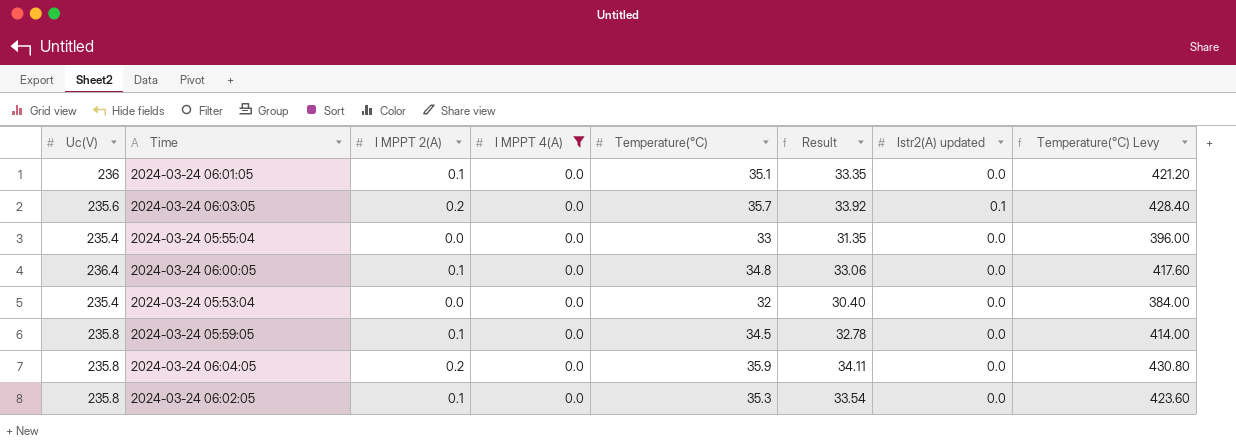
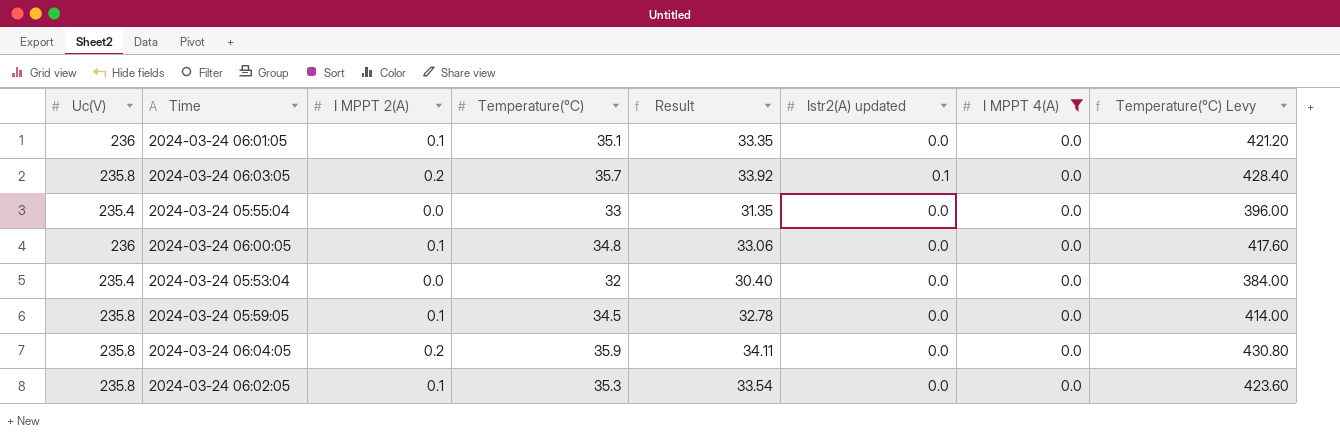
column I MPPT 4(A) | position: 4 -> 7
2024-03-24 06:03:05 | Uc(V): 235.6 -> 235.8
2024-03-24 06:00:05 | Uc(V): 236.4 -> 236

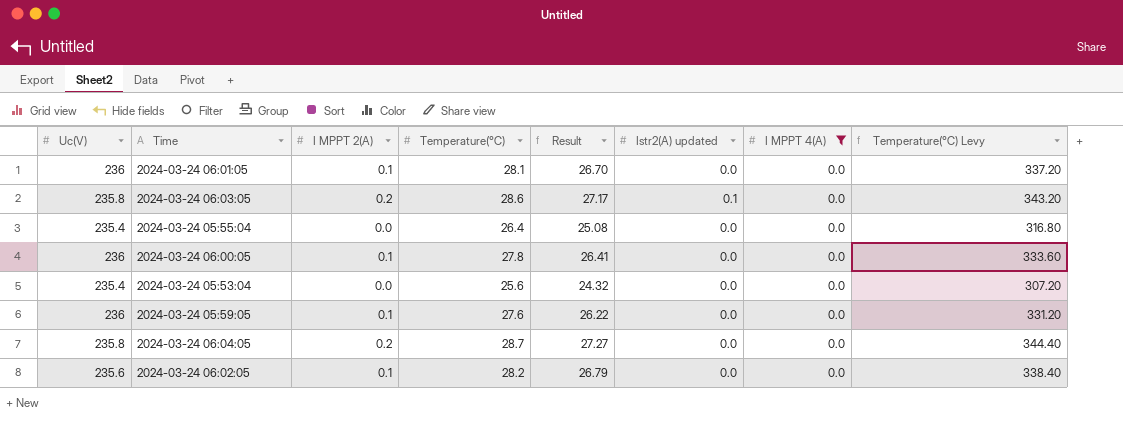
2024-03-24 06:01:05 | Temperature(℃): 35.1 -> 28.1
2024-03-24 06:01:05 | Result: 33.35 -> 26.70
2024-03-24 06:01:05 | Temperature(℃) Levy: 421.20 -> 337.20
2024-03-24 06:03:05 | Temperature(℃): 35.7 -> 28.6
2024-03-24 06:03:05 | Result: 33.92 -> 27.17
2024-03-24 06:03:05 | Temperature(℃) Levy: 428.40 -> 343.20
2024-03-24 05:55:04 | Temperature(℃): 33 -> 26.4
2024-03-24 05:55:04 | Result: 31.35 -> 25.08
2024-03-24 05:55:04 | Temperature(℃) Levy: 396.00 -> 316.80
2024-03-24 06:00:05 | Temperature(℃): 34.8 -> 27.8
2024-03-24 06:00:05 | Result: 33.06 -> 26.41
2024-03-24 06:00:05 | Temperature(℃) Levy: 417.60 -> 333.60
2024-03-24 05:53:04 | Temperature(℃): 32 -> 25.6
2024-03-24 05:53:04 | Result: 30.40 -> 24.32
2024-03-24 05:53:04 | Temperature(℃) Levy: 384.00 -> 307.20
2024-03-24 05:59:05 | Uc(V): 235.8 -> 236
2024-03-24 05:59:05 | Temperature(℃): 34.5 -> 27.6
2024-03-24 05:59:05 | Result: 32.78 -> 26.22
2024-03-24 05:59:05 | Temperature(℃) Levy: 414.00 -> 331.20
2024-03-24 06:04:05 | Temperature(℃): 35.9 -> 28.7
2024-03-24 06:04:05 | Result: 34.11 -> 27.27
2024-03-24 06:04:05 | Temperature(℃) Levy: 430.80 -> 344.40
2024-03-24 06:02:05 | Uc(V): 235.8 -> 235.6
2024-03-24 06:02:05 | Temperature(℃): 35.3 -> 28.2
2024-03-24 06:02:05 | Result: 33.54 -> 26.79
2024-03-24 06:02:05 | Temperature(℃) Levy: 423.60 -> 338.40

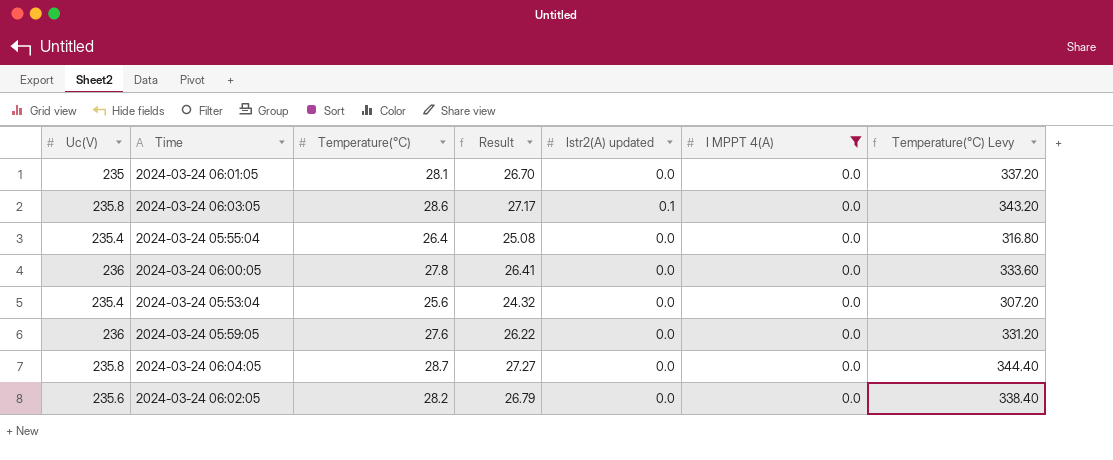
column I MPPT 2(A) | position: 3 -> none
2024-03-24 06:01:05 | Uc(V): 236 -> 235

